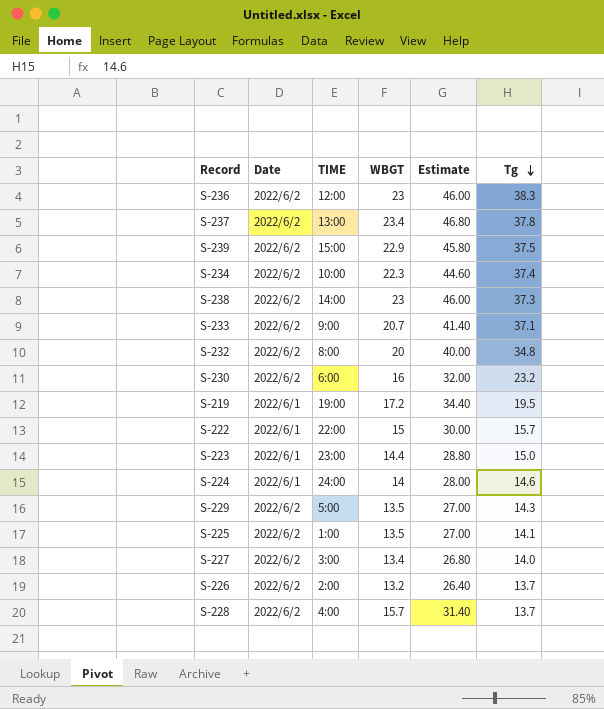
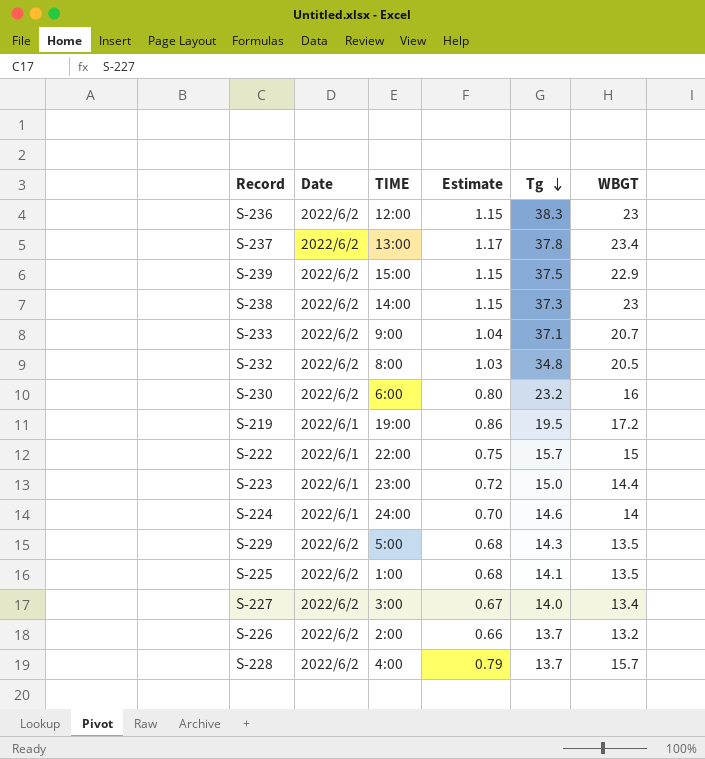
column Estimate | formula: [WBGT] * 2 -> [WBGT] * 0.05
column WBGT | position: 4 -> 6
row S-234: 2022/6/2 | 10:00 | 22.3 | 44.60 | 37.4 -> none
S-232 | WBGT: 20 -> 20.5

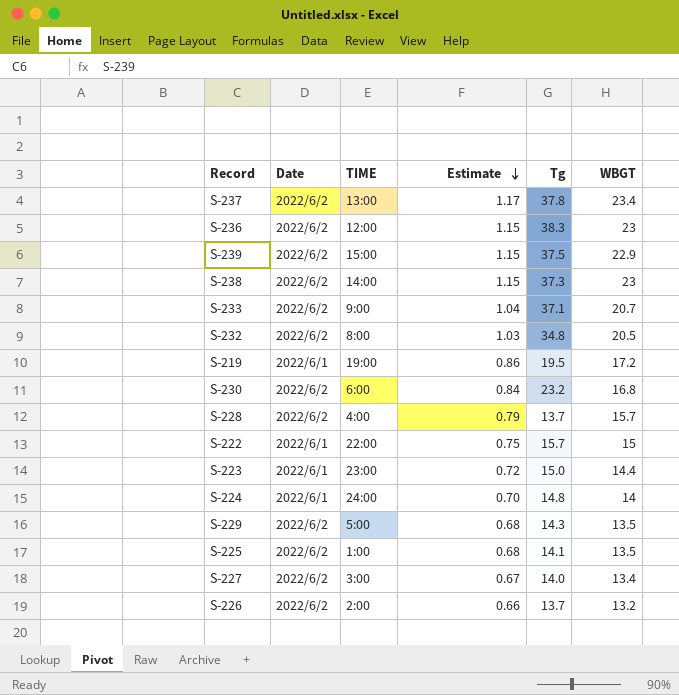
row order: Tg descending -> Estimate descending
S-230 | Estimate: 0.80 -> 0.84
S-230 | WBGT: 16 -> 16.8
S-224 | Tg: 14.6 -> 14.8

